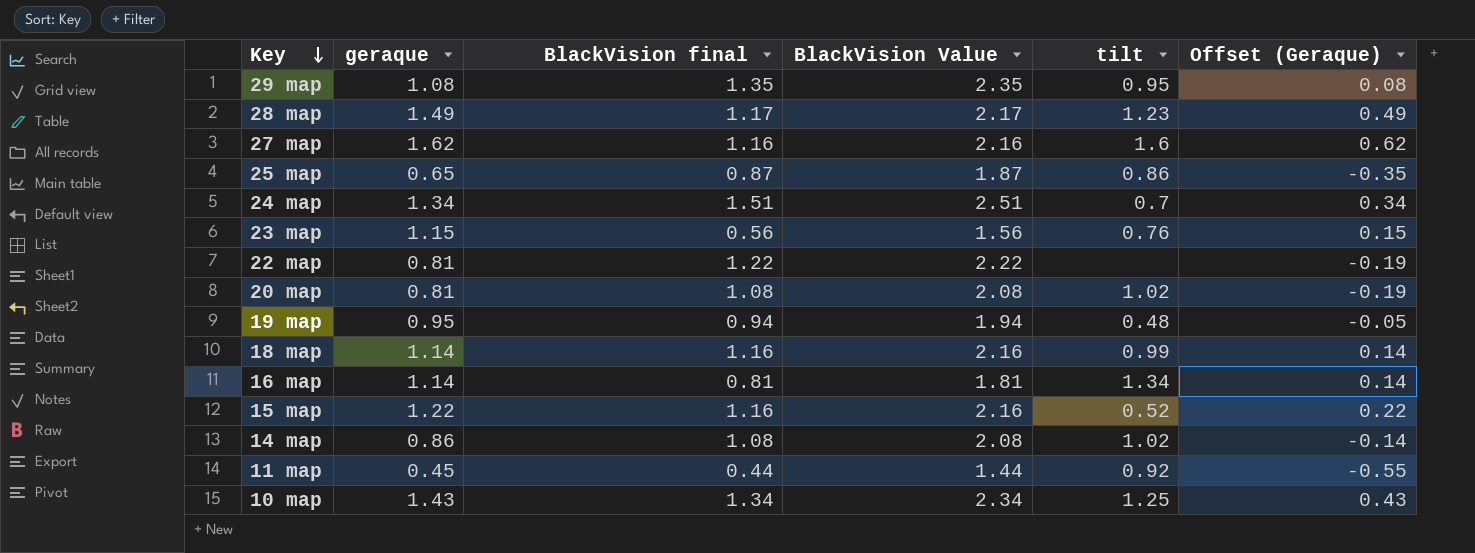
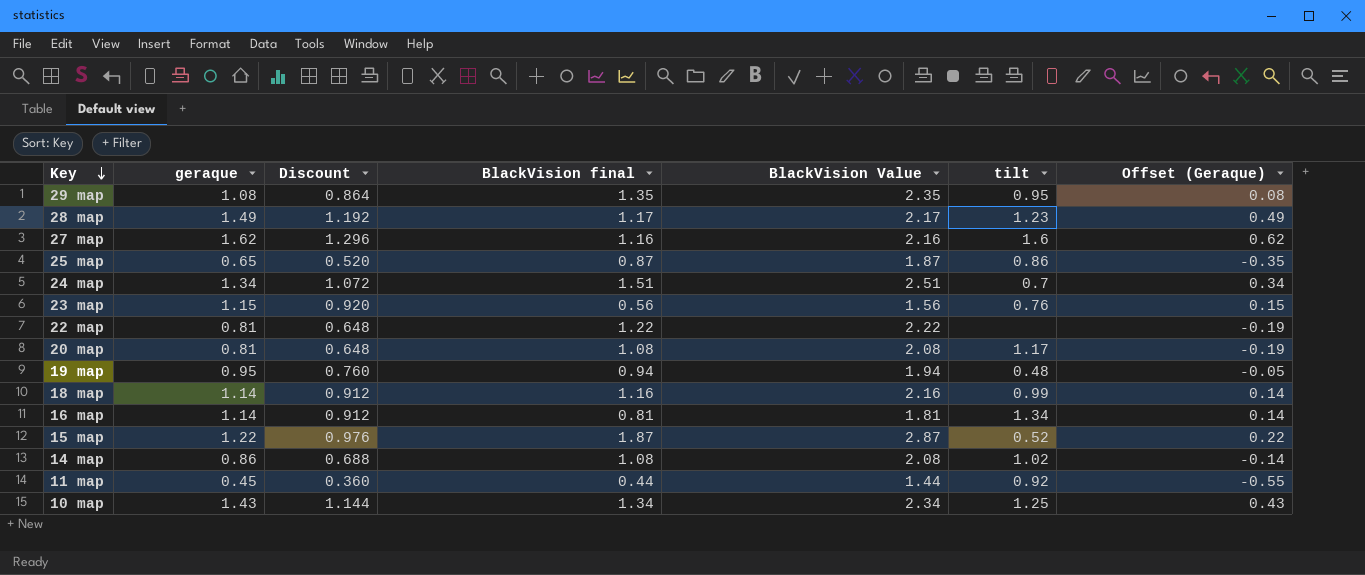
column Discount | formula: none -> [geraque] * 0.8
20 map | tilt: 1.02 -> 1.17
15 map | BlackVision final: 1.16 -> 1.87
15 map | BlackVision Value: 2.16 -> 2.87

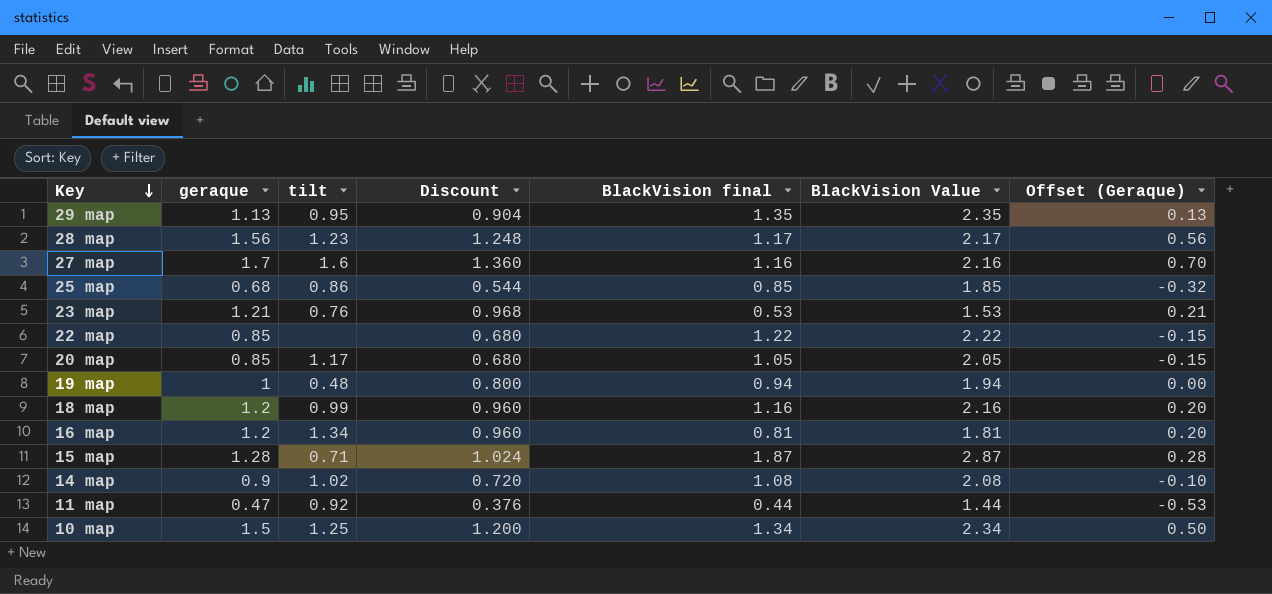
column tilt | position: 6 -> 3
row 24 map: 1.34 | 1.072 | 1.51 | 2.51 | 0.7 | 0.34 -> none
29 map | geraque: 1.08 -> 1.13
29 map | Discount: 0.864 -> 0.904
29 map | Offset (Geraque): 0.08 -> 0.13
28 map | geraque: 1.49 -> 1.56
28 map | Discount: 1.192 -> 1.248
28 map | Offset (Geraque): 0.49 -> 0.56
27 map | geraque: 1.62 -> 1.7
27 map | Discount: 1.296 -> 1.360
27 map | Offset (Geraque): 0.62 -> 0.70
25 map | geraque: 0.65 -> 0.68
25 map | Discount: 0.520 -> 0.544
25 map | BlackVision final: 0.87 -> 0.85
25 map | BlackVision Value: 1.87 -> 1.85
25 map | Offset (Geraque): -0.35 -> -0.32
23 map | geraque: 1.15 -> 1.21
23 map | Discount: 0.920 -> 0.968
23 map | BlackVision final: 0.56 -> 0.53
23 map | BlackVision Value: 1.56 -> 1.53
23 map | Offset (Geraque): 0.15 -> 0.21
22 map | geraque: 0.81 -> 0.85
22 map | Discount: 0.648 -> 0.680
22 map | Offset (Geraque): -0.19 -> -0.15
20 map | geraque: 0.81 -> 0.85
20 map | Discount: 0.648 -> 0.680
20 map | BlackVision final: 1.08 -> 1.05
20 map | BlackVision Value: 2.08 -> 2.05
20 map | Offset (Geraque): -0.19 -> -0.15
19 map | geraque: 0.95 -> 1
19 map | Discount: 0.760 -> 0.800
19 map | Offset (Geraque): -0.05 -> 0.00
18 map | geraque: 1.14 -> 1.2
18 map | Discount: 0.912 -> 0.960
18 map | Offset (Geraque): 0.14 -> 0.20
16 map | geraque: 1.14 -> 1.2
16 map | Discount: 0.912 -> 0.960
16 map | Offset (Geraque): 0.14 -> 0.20
15 map | geraque: 1.22 -> 1.28
15 map | tilt: 0.52 -> 0.71
15 map | Discount: 0.976 -> 1.024
15 map | Offset (Geraque): 0.22 -> 0.28
14 map | geraque: 0.86 -> 0.9
14 map | Discount: 0.688 -> 0.720
14 map | Offset (Geraque): -0.14 -> -0.10
11 map | geraque: 0.45 -> 0.47
11 map | Discount: 0.360 -> 0.376
11 map | Offset (Geraque): -0.55 -> -0.53
10 map | geraque: 1.43 -> 1.5
10 map | Discount: 1.144 -> 1.200
10 map | Offset (Geraque): 0.43 -> 0.50

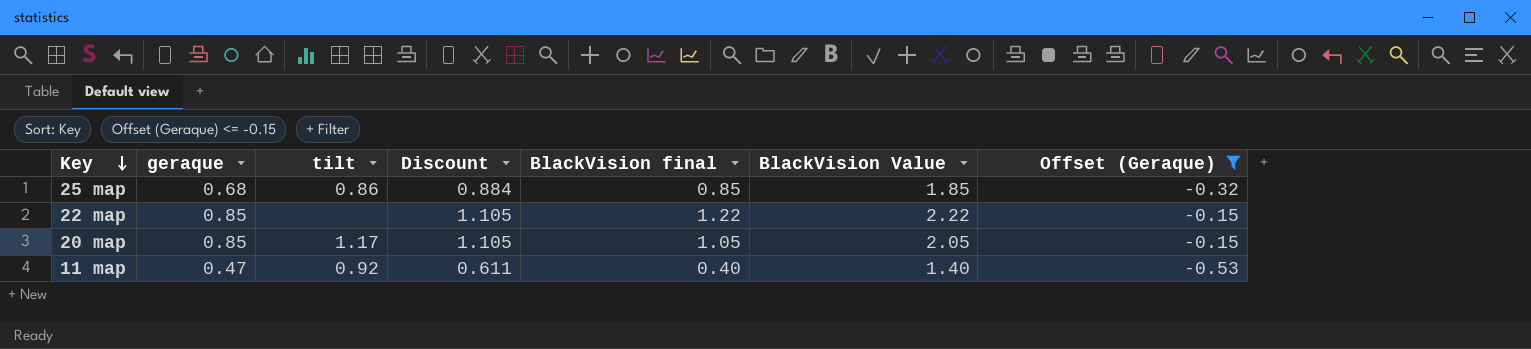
filter: none -> Offset (Geraque) <= -0.15
column Discount | formula: [geraque] * 0.8 -> [geraque] * 1.3
11 map | BlackVision final: 0.44 -> 0.40
11 map | BlackVision Value: 1.44 -> 1.40

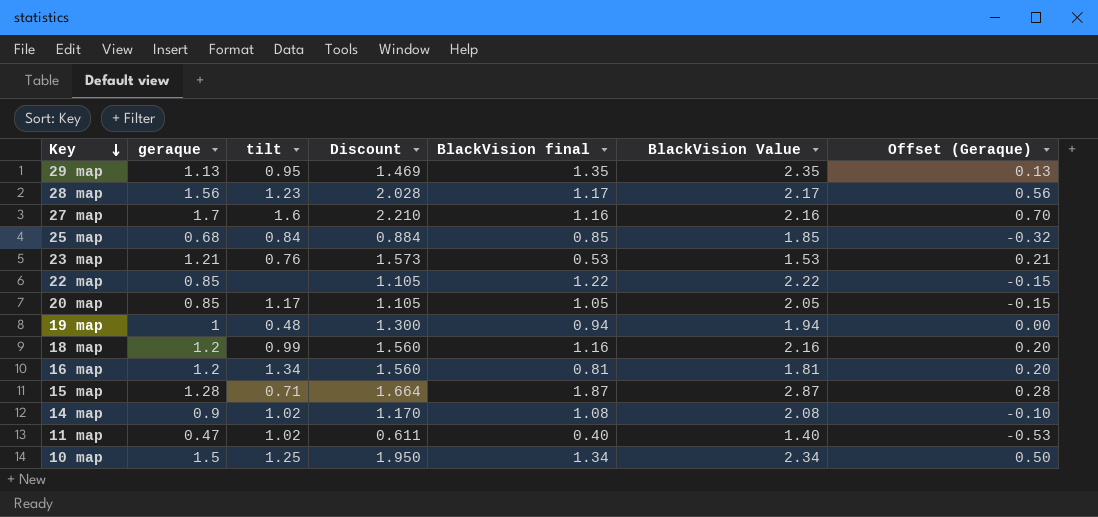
filter: Offset (Geraque) <= -0.15 -> none
25 map | tilt: 0.86 -> 0.84
11 map | tilt: 0.92 -> 1.02

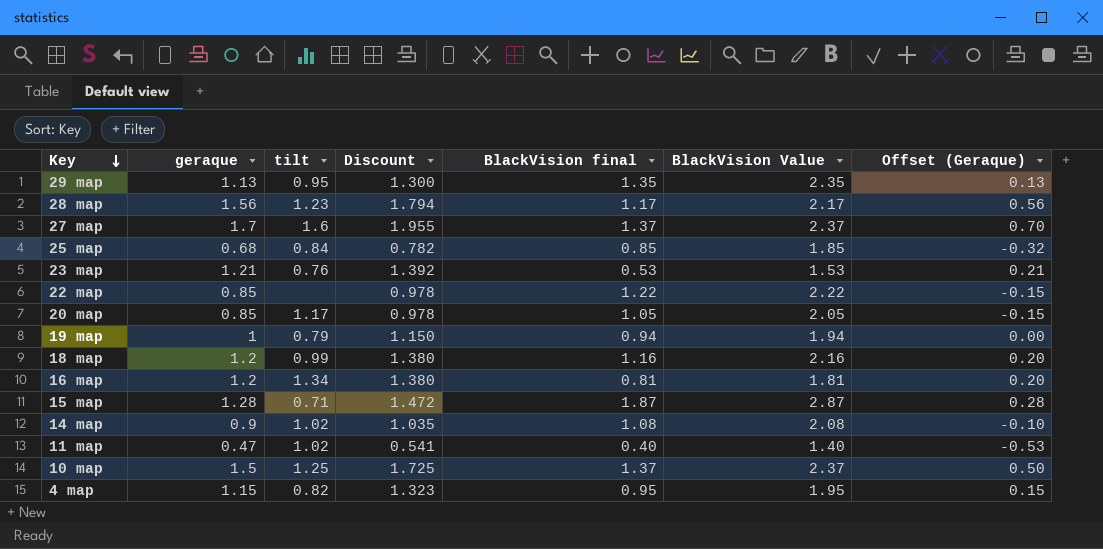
column Discount | formula: [geraque] * 1.3 -> [geraque] * 1.15
27 map | BlackVision final: 1.16 -> 1.37
27 map | BlackVision Value: 2.16 -> 2.37
19 map | tilt: 0.48 -> 0.79
10 map | BlackVision final: 1.34 -> 1.37
10 map | BlackVision Value: 2.34 -> 2.37
row 4 map: none -> 1.15 | 0.82 | 1.323 | 0.95 | 1.95 | 0.15

